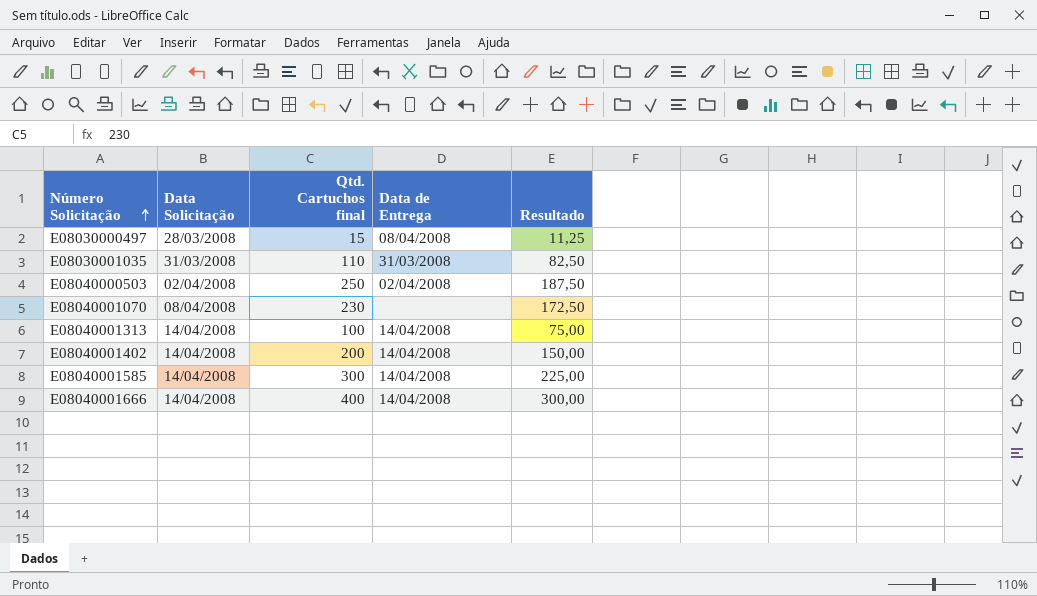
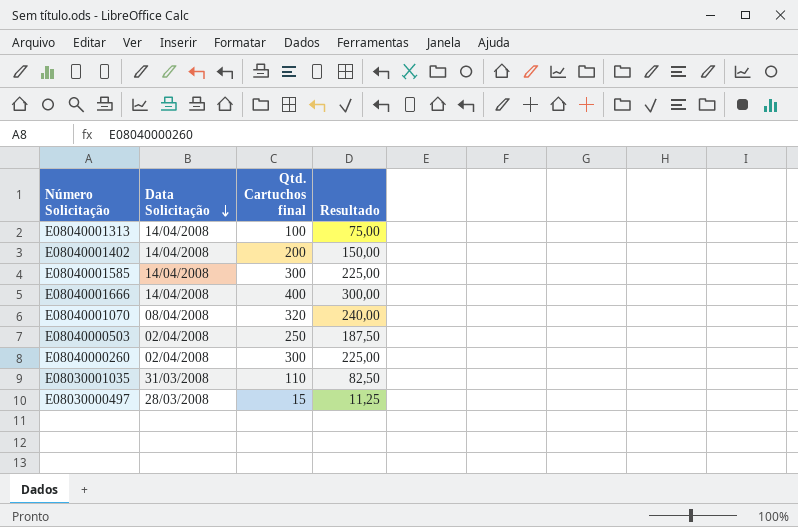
row order: Número Solicitação ascending -> Data Solicitação descending
column Data de Entrega | position: 4 -> none
E08040001070 | Qtd. Cartuchos final: 230 -> 320
E08040001070 | Resultado: 172,50 -> 240,00
row E08040000260: none -> 02/04/2008 | 300 | 225,00

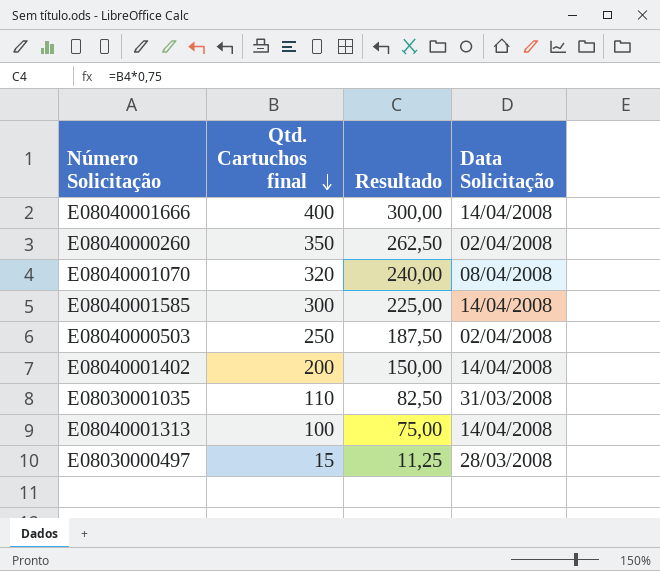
row order: Data Solicitação descending -> Qtd. Cartuchos final descending
column Data Solicitação | position: 2 -> 4
E08040000260 | Qtd. Cartuchos final: 300 -> 350
E08040000260 | Resultado: 225,00 -> 262,50

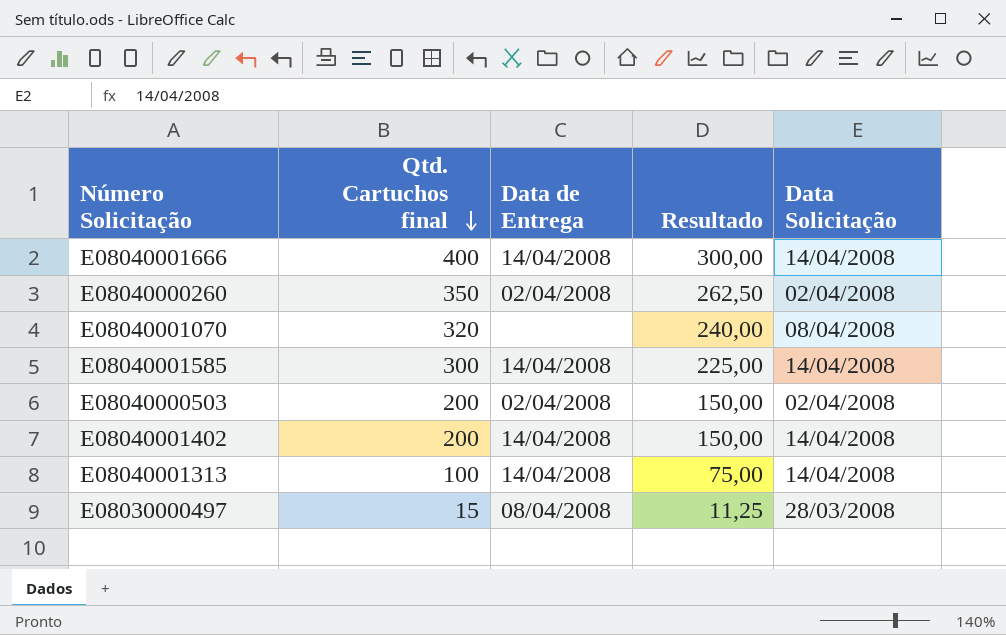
column Data de Entrega | position: none -> 3
row E08030001035: 110 | 82,50 | 31/03/2008 -> none
E08040000503 | Qtd. Cartuchos final: 250 -> 200
E08040000503 | Resultado: 187,50 -> 150,00

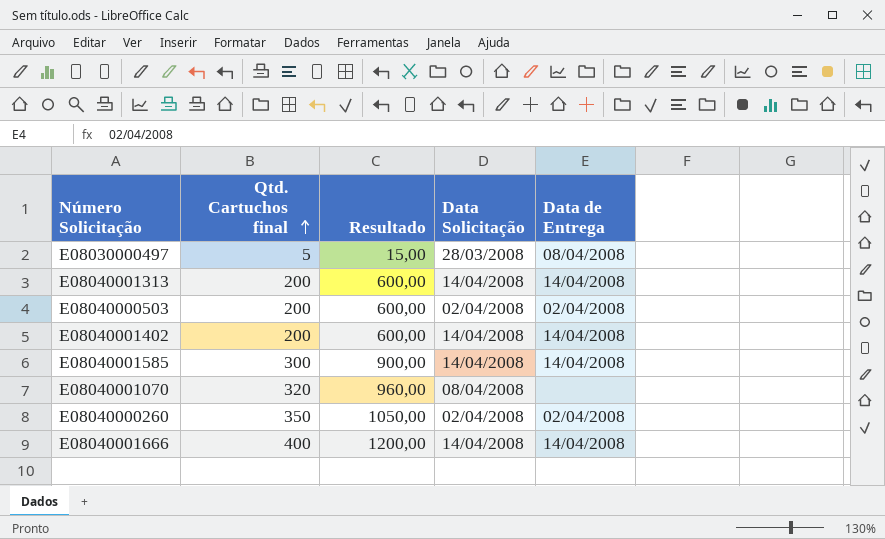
row order: Qtd. Cartuchos final descending -> Qtd. Cartuchos final ascending
column Resultado | formula: [Qtd. Cartuchos final] * 0,75 -> [Qtd. Cartuchos final] * 3
column Data de Entrega | position: 3 -> 5
E08030000497 | Qtd. Cartuchos final: 15 -> 5
E08040001313 | Qtd. Cartuchos final: 100 -> 200

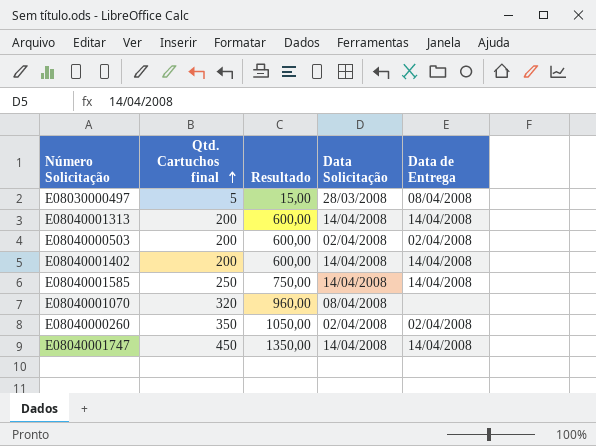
row E08040001666: 400 | 1200,00 | 14/04/2008 | 14/04/2008 -> none
E08040001585 | Qtd. Cartuchos final: 300 -> 250
E08040001585 | Resultado: 900,00 -> 750,00
row E08040001747: none -> 450 | 1350,00 | 14/04/2008 | 14/04/2008

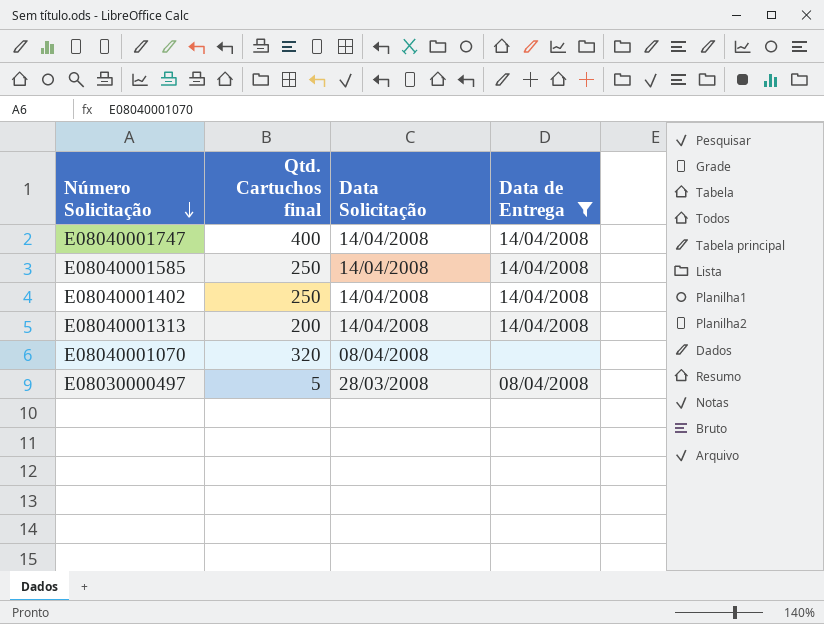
filter: none -> Data de Entrega != 02/04/2008
row order: Qtd. Cartuchos final ascending -> Número Solicitação descending
column Resultado | formula: [Qtd. Cartuchos final] * 3 -> none
E08040001747 | Qtd. Cartuchos final: 450 -> 400
E08040001402 | Qtd. Cartuchos final: 200 -> 250

